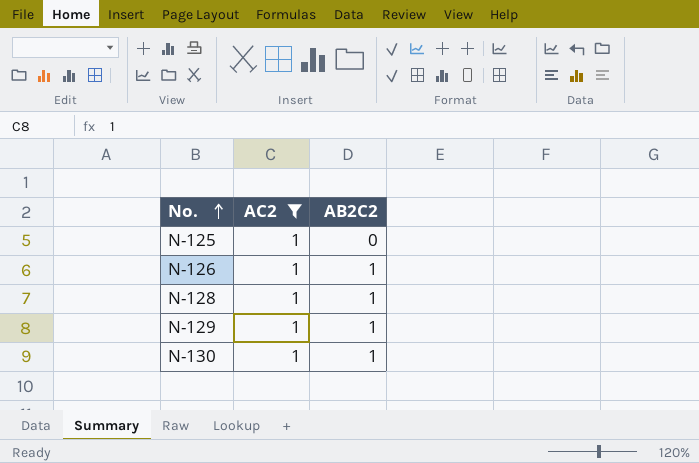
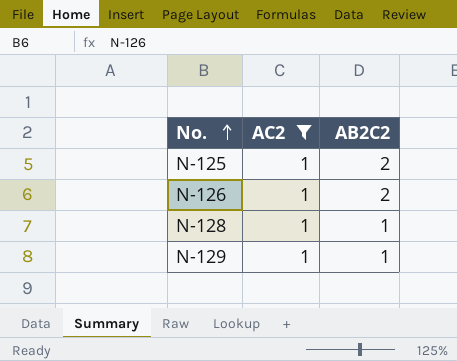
row N-130: 1 | 1 -> none
N-125 | AB2C2: 0 -> 2
N-126 | AB2C2: 1 -> 2

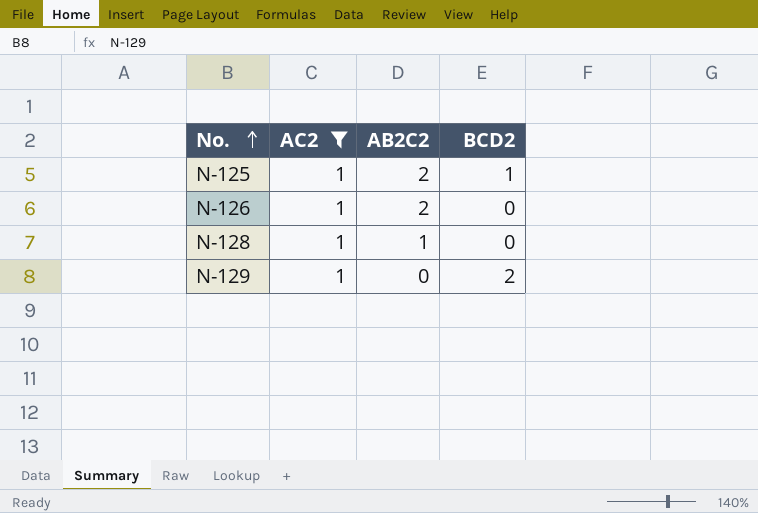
column BCD2 | position: none -> 4
N-129 | AB2C2: 1 -> 0

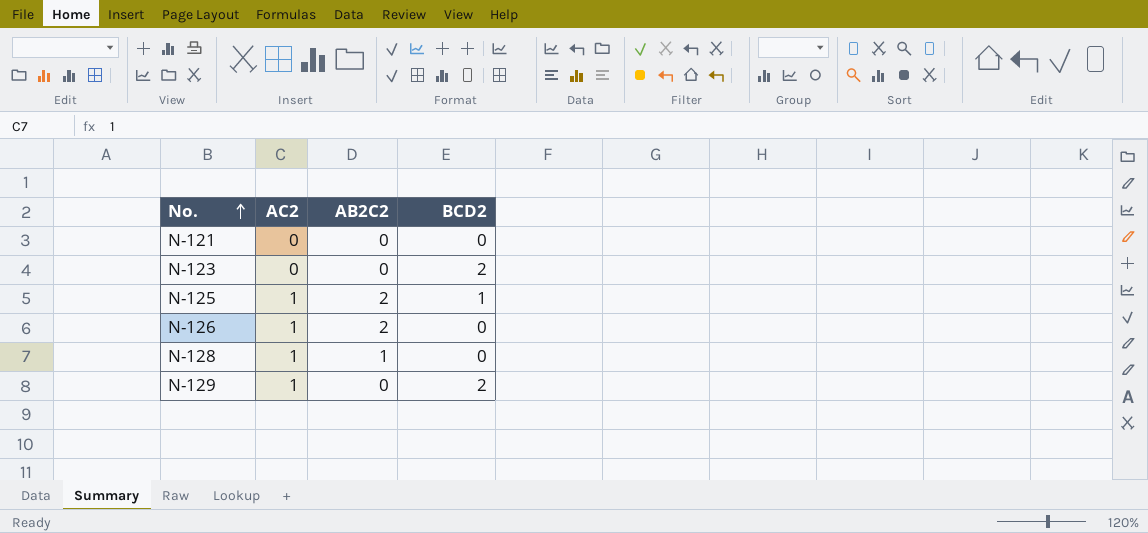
filter: AC2 = 1 -> none

